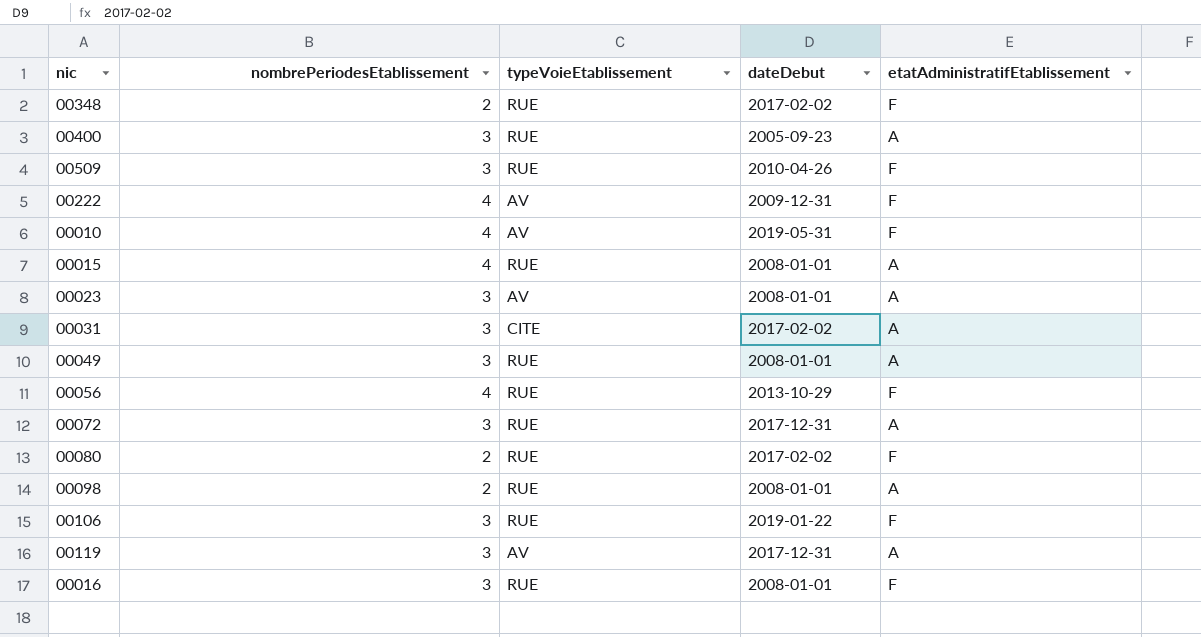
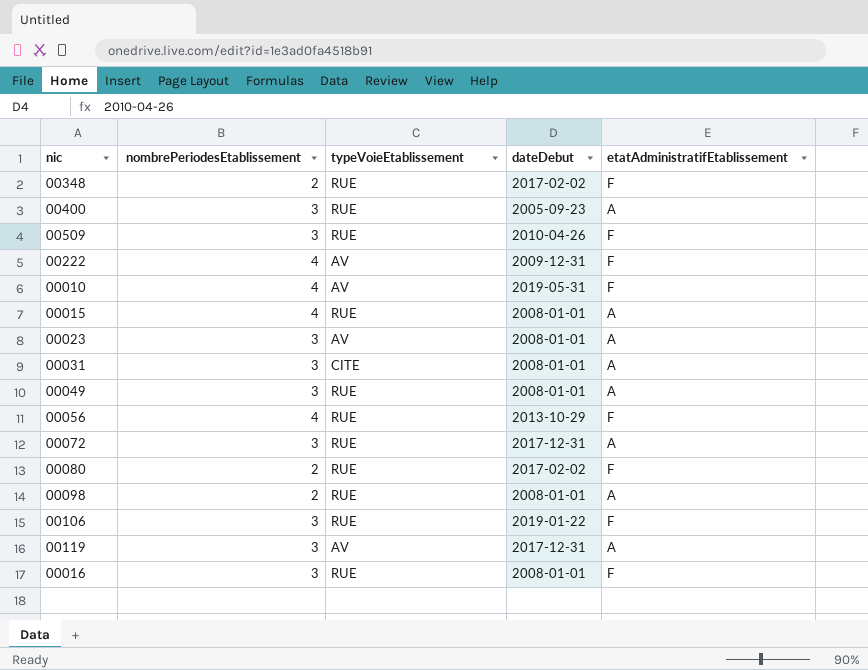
00031 | dateDebut: 2017-02-02 -> 2008-01-01

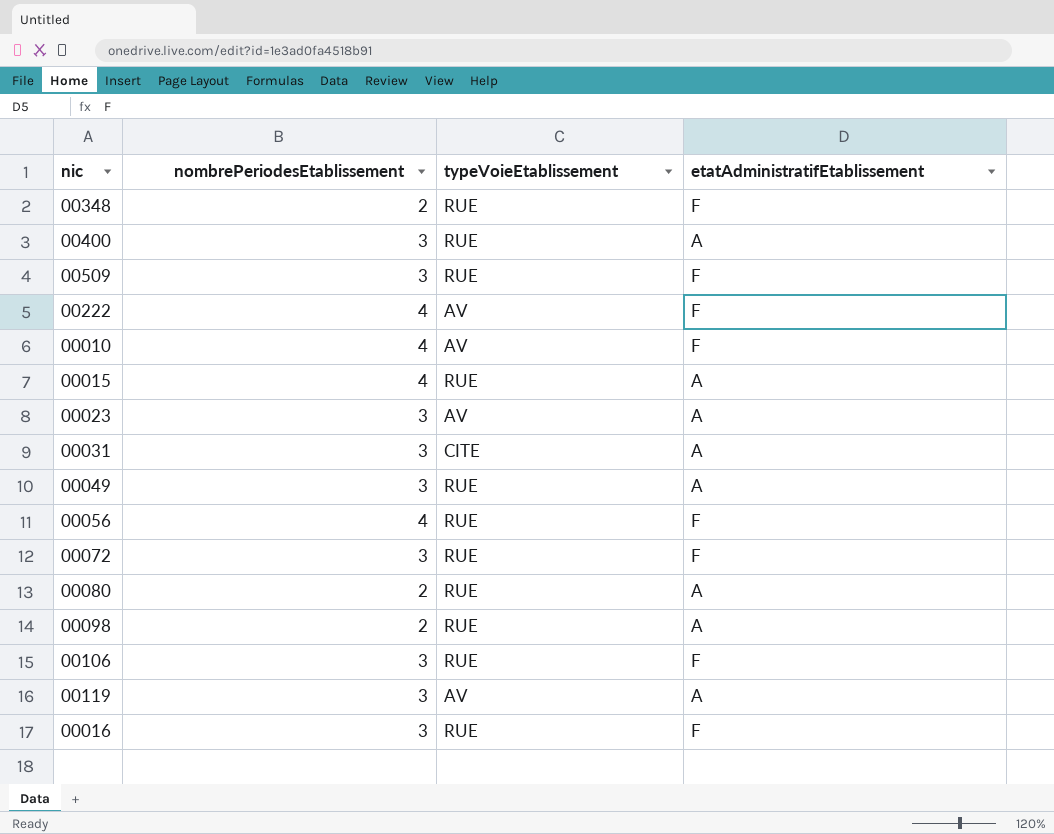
column dateDebut | position: 4 -> none
00072 | etatAdministratifEtablissement: A -> F
00080 | etatAdministratifEtablissement: F -> A

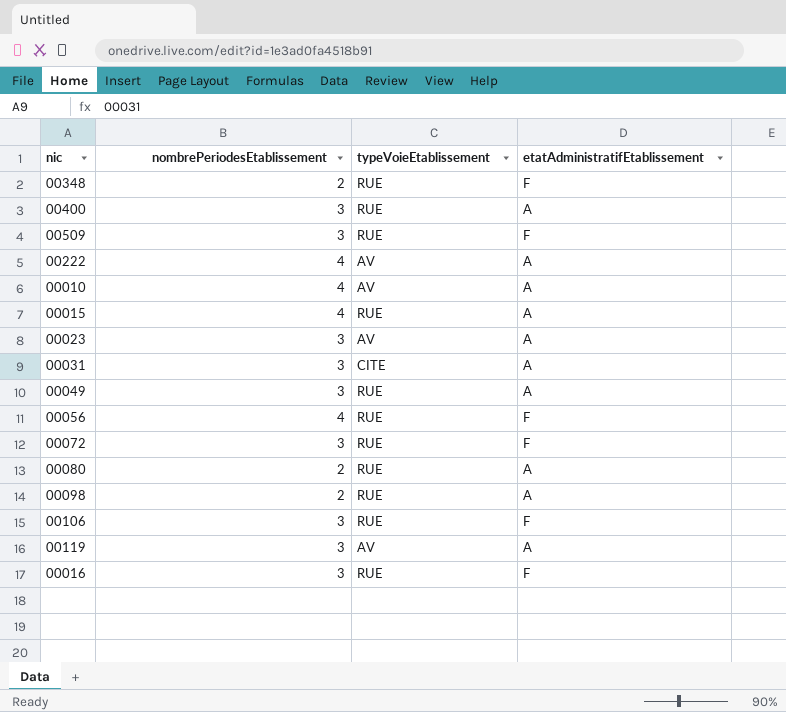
00222 | etatAdministratifEtablissement: F -> A
00010 | etatAdministratifEtablissement: F -> A

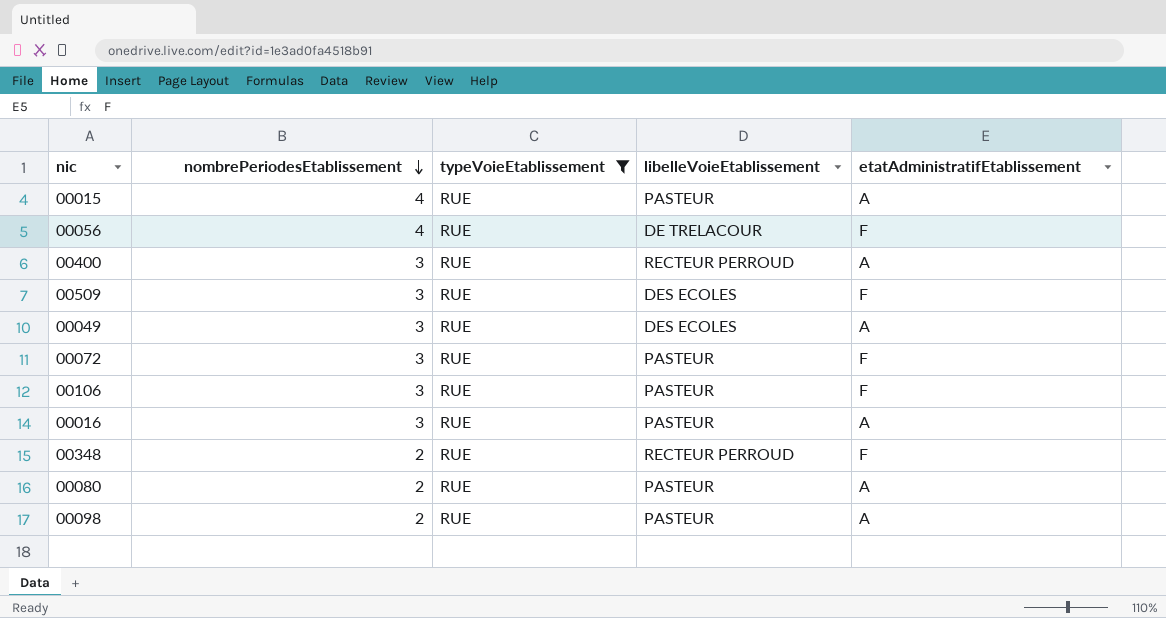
filter: none -> typeVoieEtablissement = RUE
row order: none -> nombrePeriodesEtablissement descending
column libelleVoieEtablissement | position: none -> 4
00016 | etatAdministratifEtablissement: F -> A

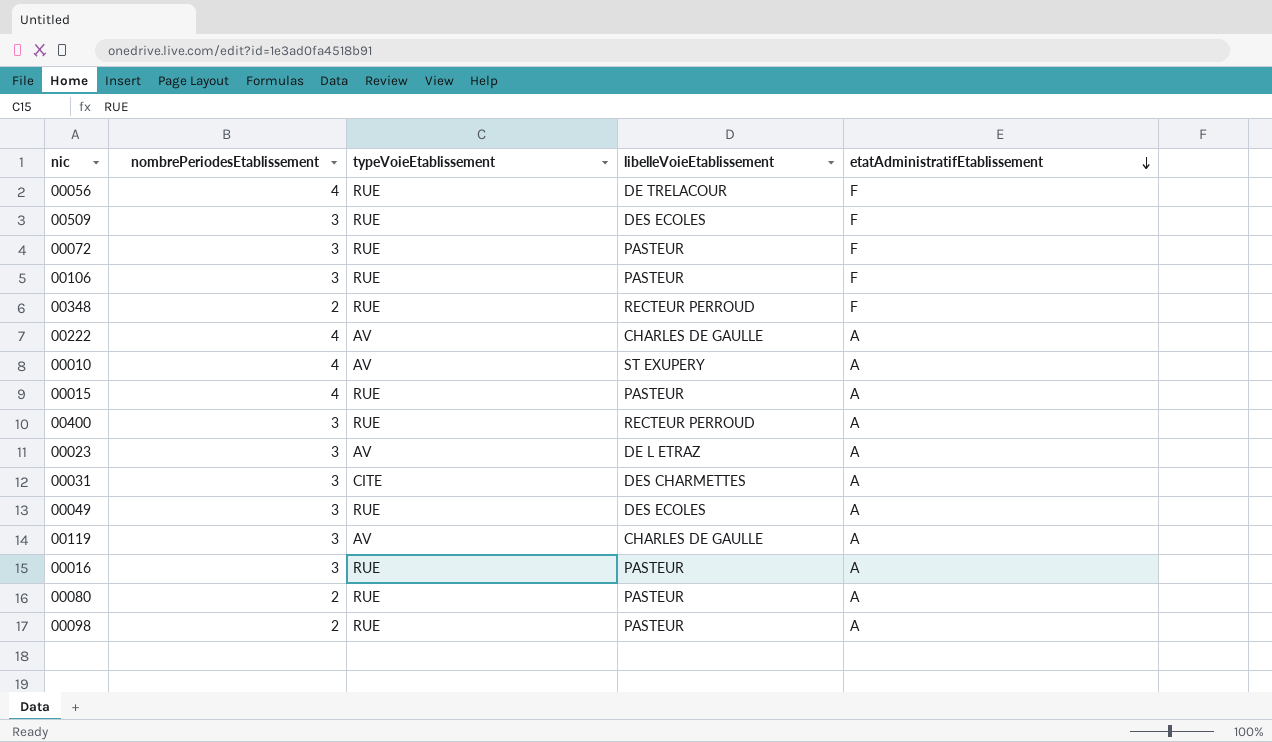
filter: typeVoieEtablissement = RUE -> none
row order: nombrePeriodesEtablissement descending -> etatAdministratifEtablissement descending

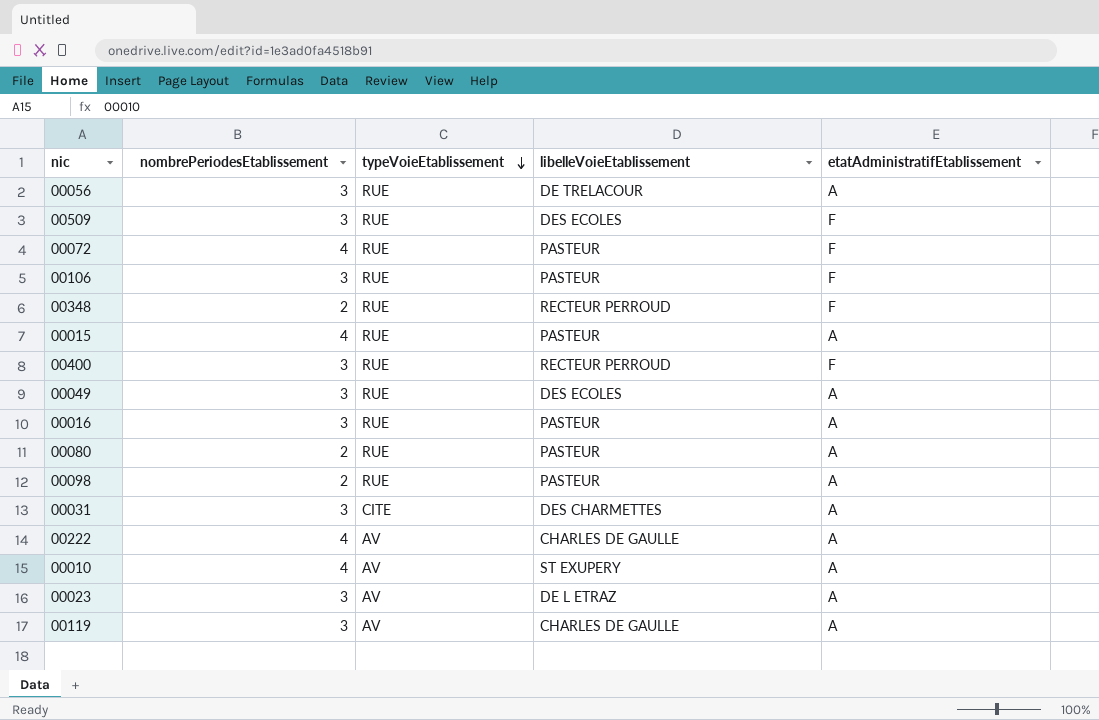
row order: etatAdministratifEtablissement descending -> typeVoieEtablissement descending
00056 | nombrePeriodesEtablissement: 4 -> 3
00056 | etatAdministratifEtablissement: F -> A
00072 | nombrePeriodesEtablissement: 3 -> 4
00400 | etatAdministratifEtablissement: A -> F

